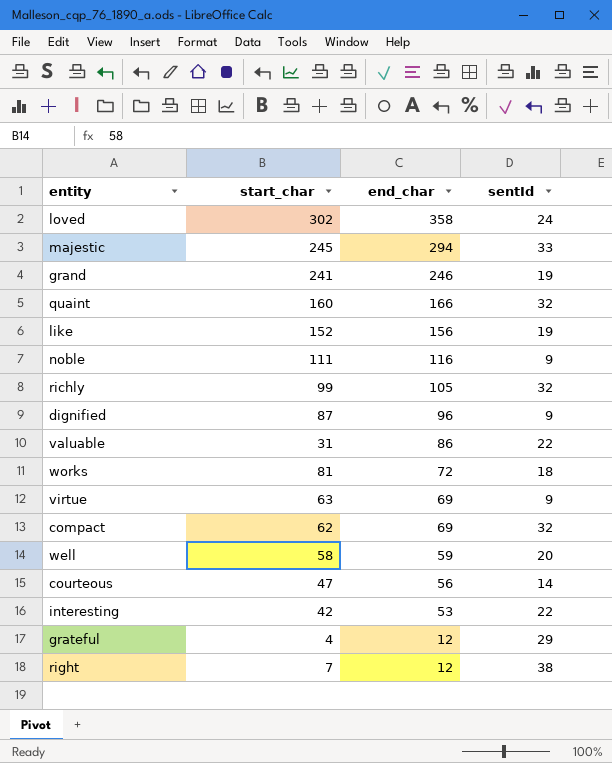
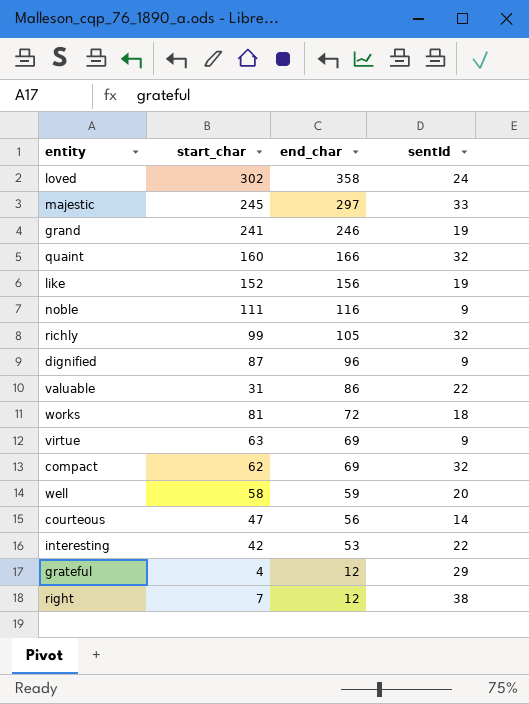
majestic | end_char: 294 -> 297

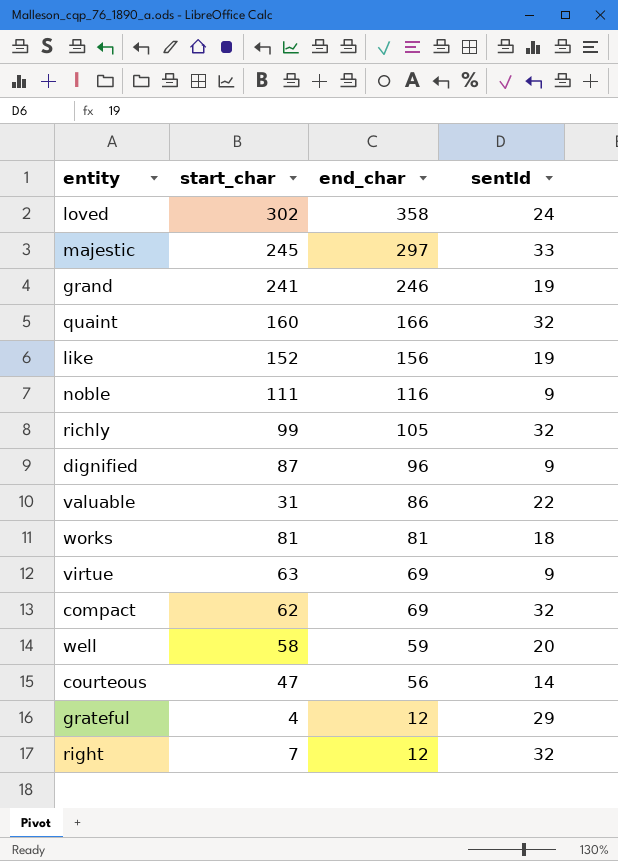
row interesting: 42 | 53 | 22 -> none
works | end_char: 72 -> 81
right | sentId: 38 -> 32

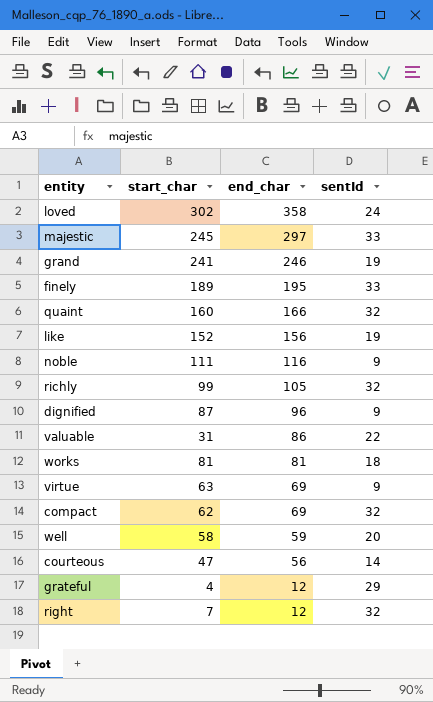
row finely: none -> 189 | 195 | 33

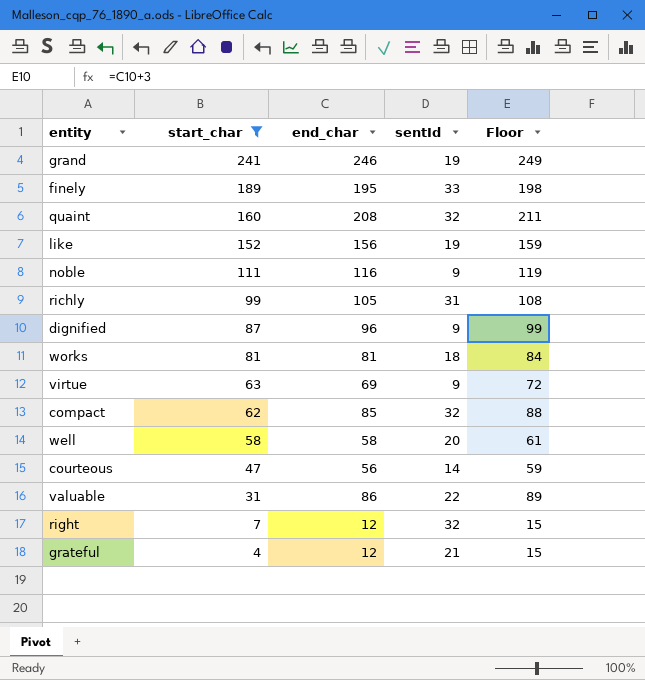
filter: none -> start_char <= 241
row order: end_char descending -> start_char descending
column Floor | formula: none -> [end_char] + 3
quaint | end_char: 166 -> 208
richly | sentId: 32 -> 31
compact | end_char: 69 -> 85
well | end_char: 59 -> 58
grateful | sentId: 29 -> 21

